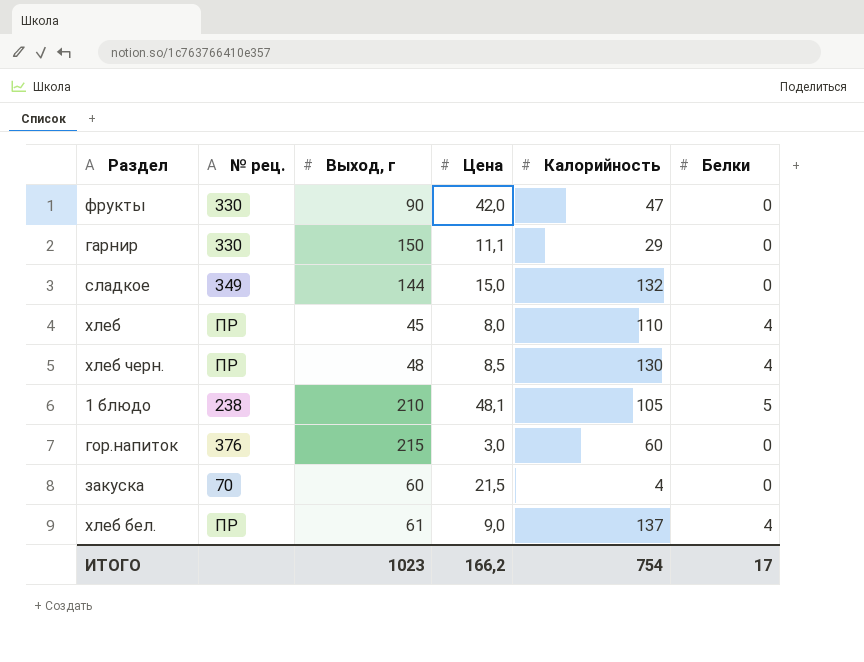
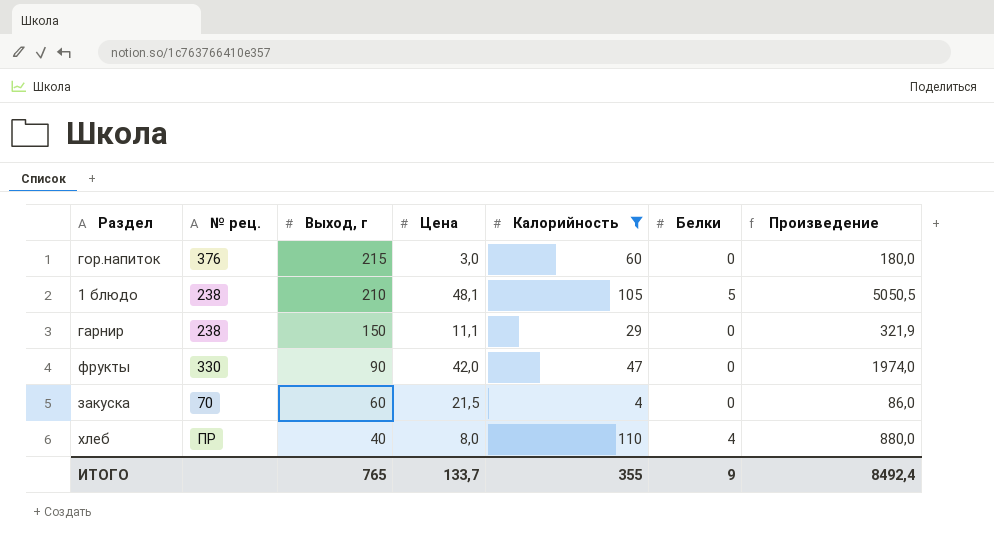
filter: none -> Калорийность <= 110
row order: none -> Выход, г descending
column Произведение | formula: none -> [Цена] * [Калорийность]
гарнир | № рец.: 330 -> 238
хлеб | Выход, г: 45 -> 40
ИТОГО | Выход, г: 1023 -> 765
ИТОГО | Цена: 166,2 -> 133,7
ИТОГО | Калорийность: 754 -> 355
ИТОГО | Белки: 17 -> 9

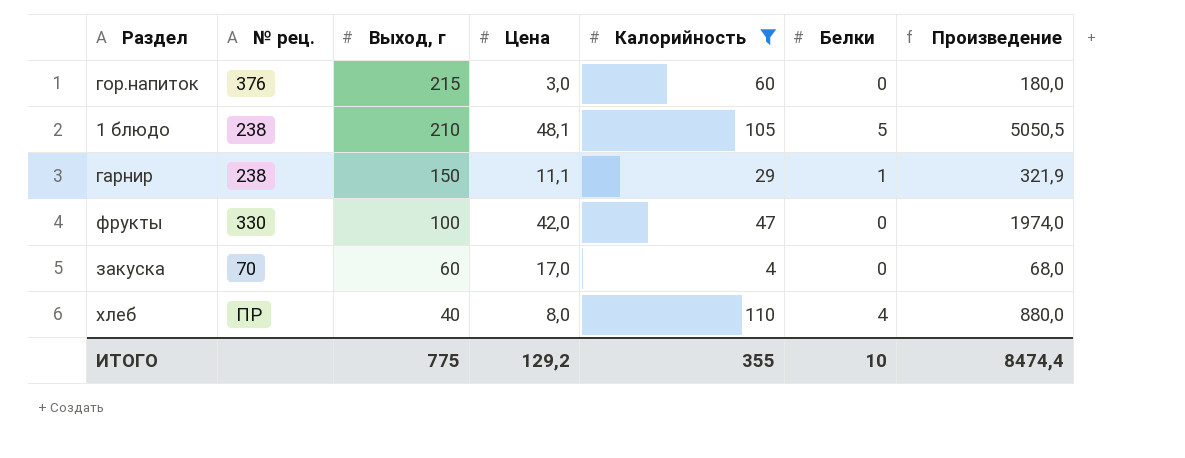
гарнир | Белки: 0 -> 1
фрукты | Выход, г: 90 -> 100
закуска | Цена: 21,5 -> 17,0
закуска | Произведение: 86,0 -> 68,0
ИТОГО | Выход, г: 765 -> 775
ИТОГО | Цена: 133,7 -> 129,2
ИТОГО | Белки: 9 -> 10
ИТОГО | Произведение: 8492,4 -> 8474,4

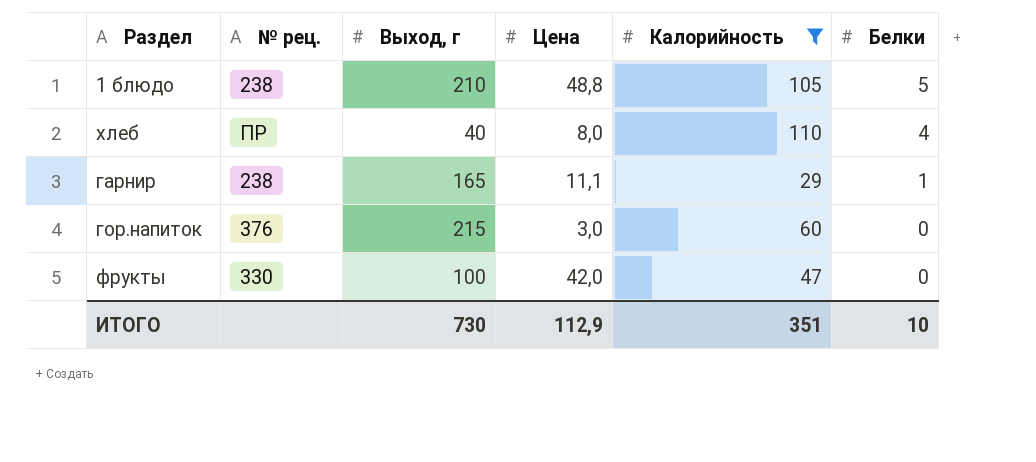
row order: Выход, г descending -> Белки descending
column Произведение | formula: [Цена] * [Калорийность] -> none
row закуска: 70 | 60 | 17,0 | 4 | 0 | 68,0 -> none
1 блюдо | Цена: 48,1 -> 48,8
гарнир | Выход, г: 150 -> 165
ИТОГО | Выход, г: 775 -> 730
ИТОГО | Цена: 129,2 -> 112,9
ИТОГО | Калорийность: 355 -> 351

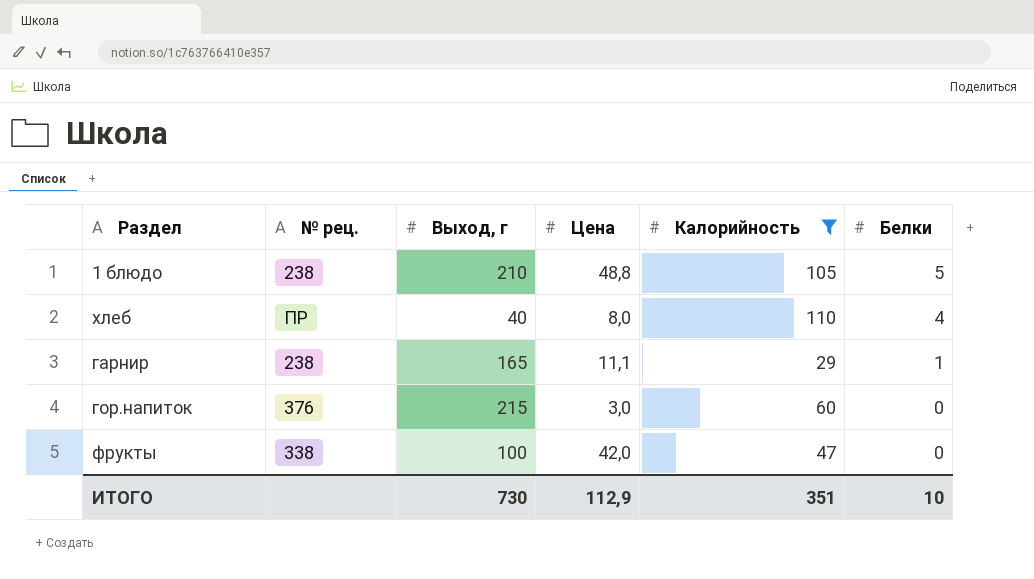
фрукты | № рец.: 330 -> 338

